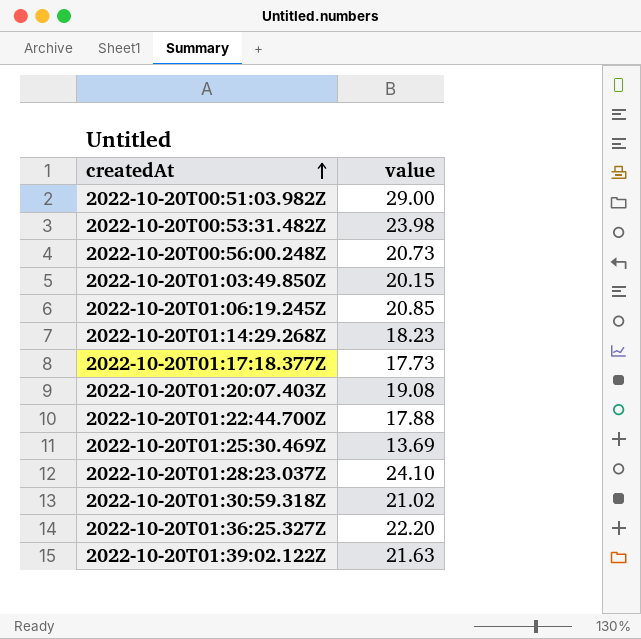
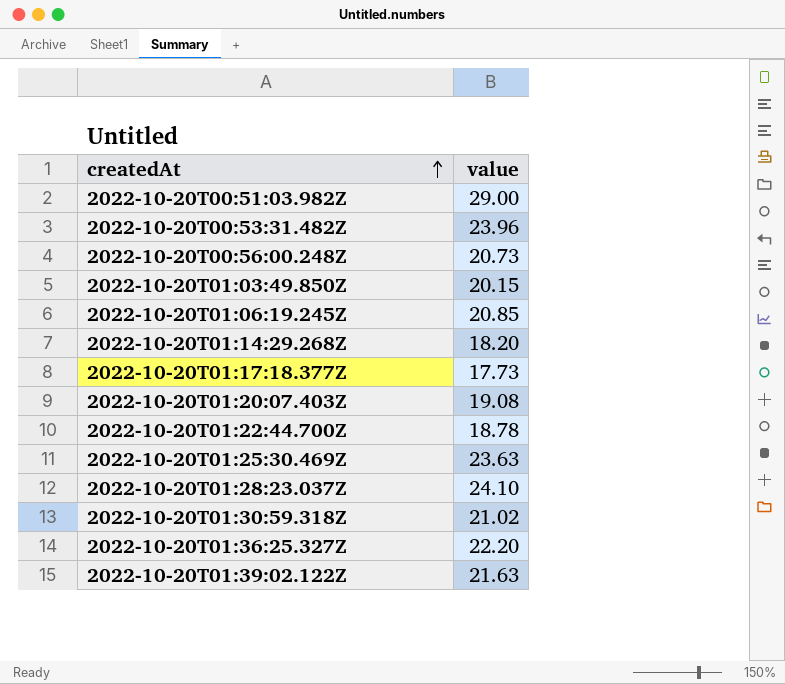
2022-10-20T00:53:31.482Z | value: 23.98 -> 23.96
2022-10-20T01:14:29.268Z | value: 18.23 -> 18.20
2022-10-20T01:22:44.700Z | value: 17.88 -> 18.78
2022-10-20T01:25:30.469Z | value: 13.69 -> 23.63

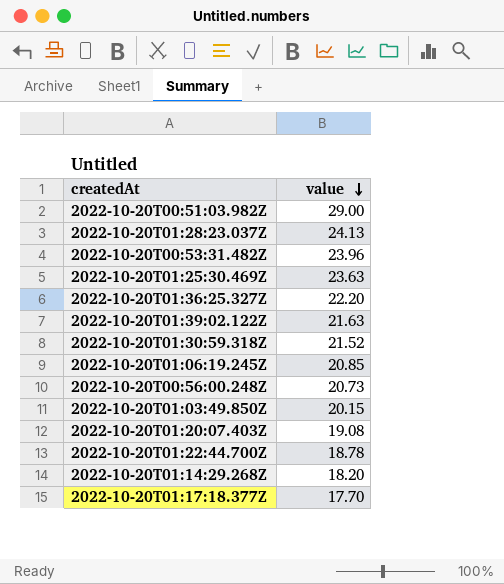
row order: createdAt ascending -> value descending
2022-10-20T01:28:23.037Z | value: 24.10 -> 24.13
2022-10-20T01:30:59.318Z | value: 21.02 -> 21.52
2022-10-20T01:17:18.377Z | value: 17.73 -> 17.70

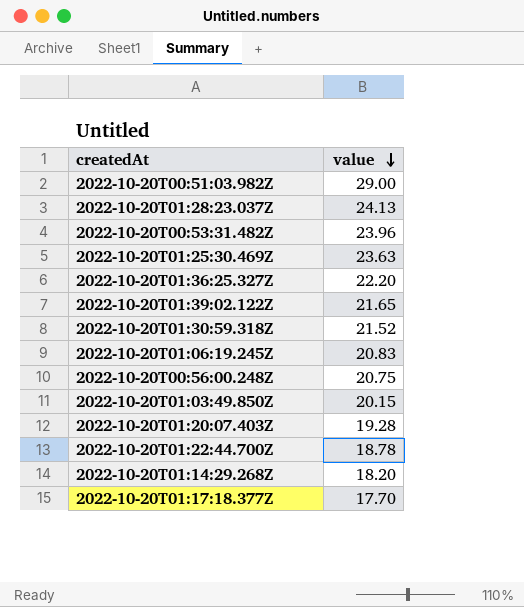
2022-10-20T01:39:02.122Z | value: 21.63 -> 21.65
2022-10-20T01:06:19.245Z | value: 20.85 -> 20.83
2022-10-20T00:56:00.248Z | value: 20.73 -> 20.75
2022-10-20T01:20:07.403Z | value: 19.08 -> 19.28

